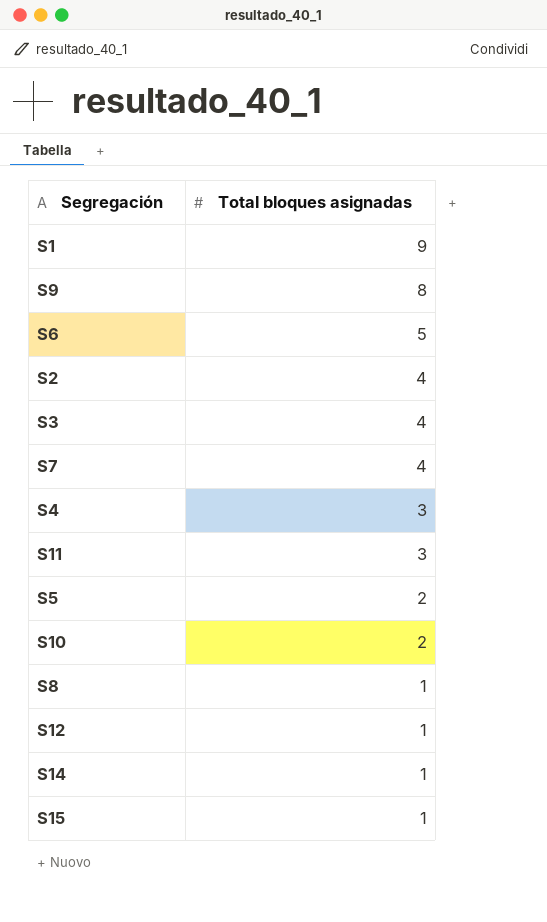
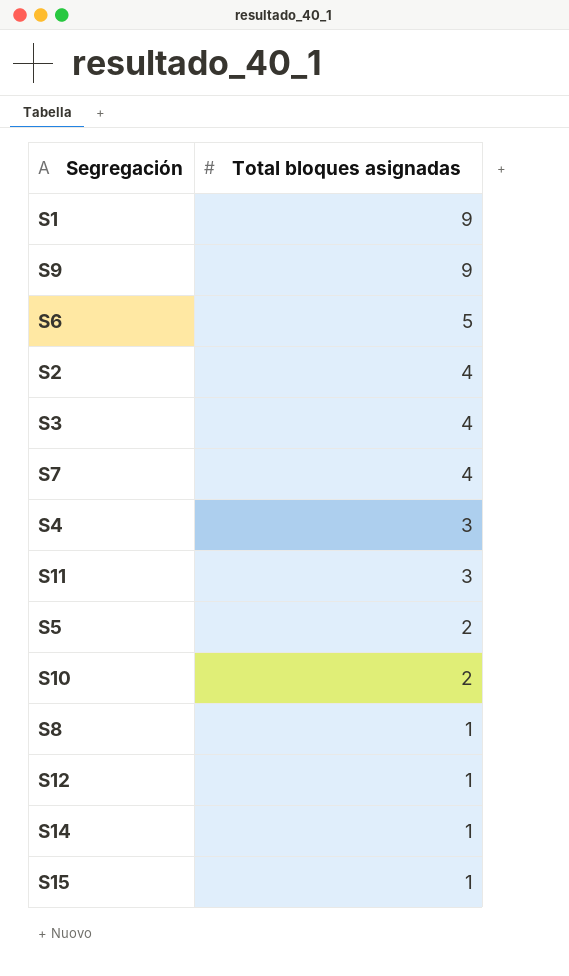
S9 | Total bloques asignadas: 8 -> 9

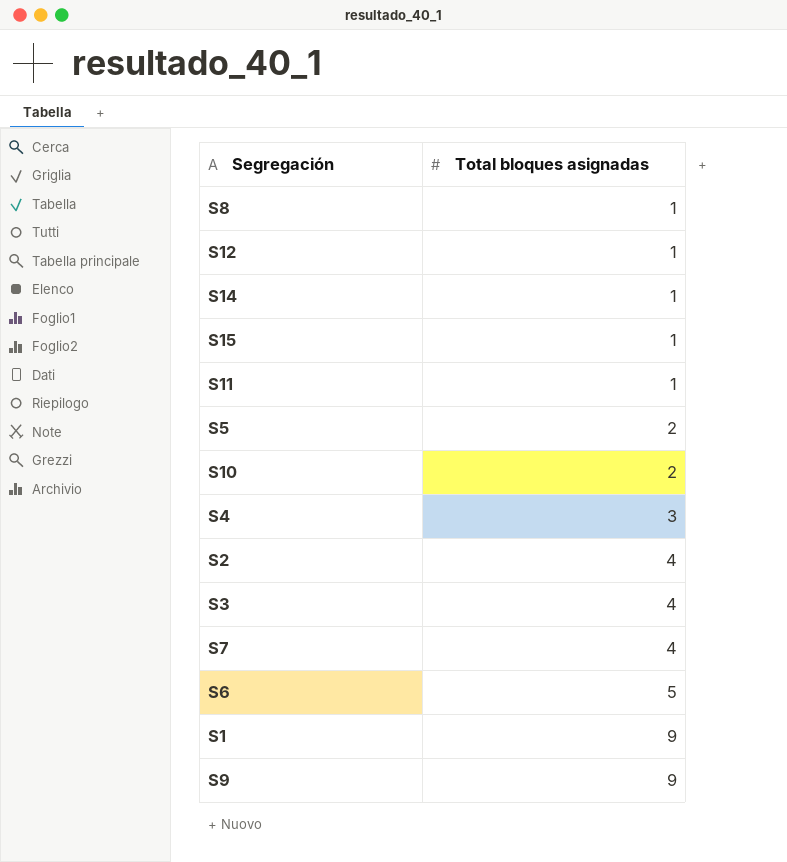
row order: Total bloques asignadas descending -> Total bloques asignadas ascending
S11 | Total bloques asignadas: 3 -> 1

